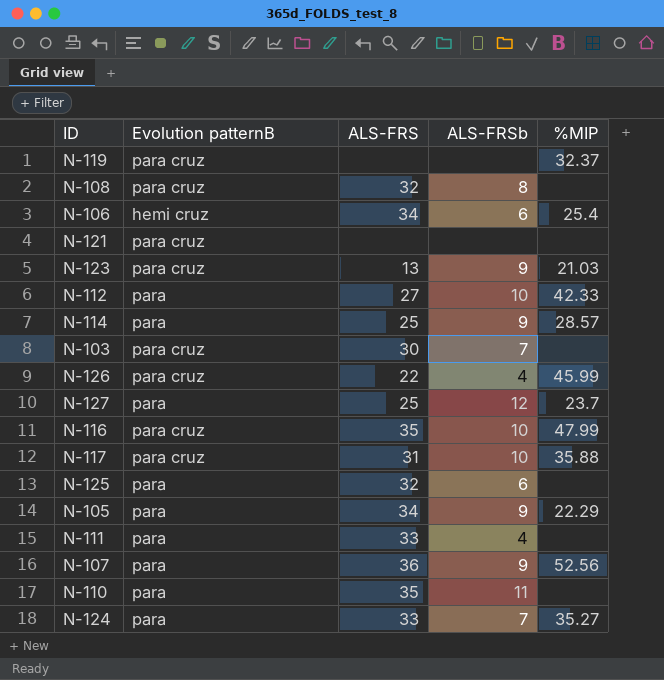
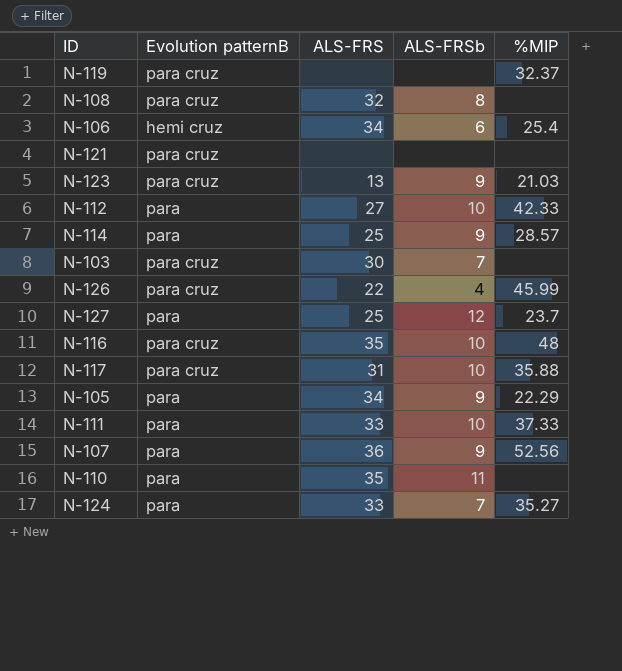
row N-125: para | 32 | 6 | none -> none
N-116 | %MIP: 47.99 -> 48
N-111 | ALS-FRSb: 4 -> 10
N-111 | %MIP: none -> 37.33

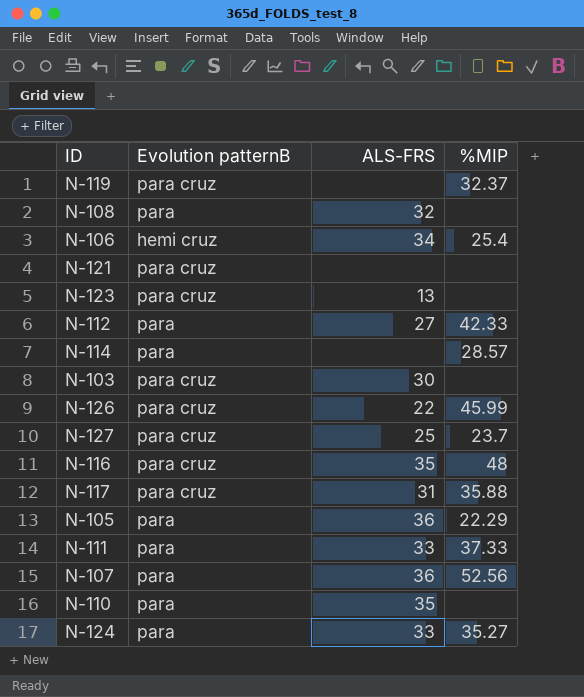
column ALS-FRSb | position: 4 -> none
N-108 | Evolution patternB: para cruz -> para
N-123 | %MIP: 21.03 -> none
N-114 | ALS-FRS: 25 -> none
N-127 | Evolution patternB: para -> para cruz
N-105 | ALS-FRS: 34 -> 36

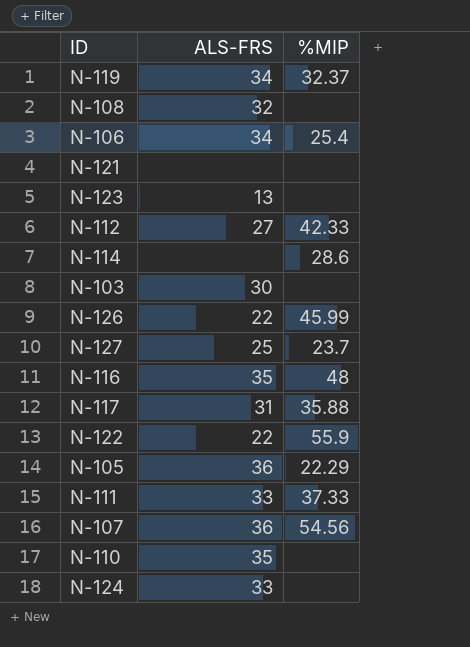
column Evolution patternB | position: 2 -> none
N-119 | ALS-FRS: none -> 34
N-114 | %MIP: 28.57 -> 28.6
row N-122: none -> 22 | 55.9
N-107 | %MIP: 52.56 -> 54.56
N-124 | %MIP: 35.27 -> none

